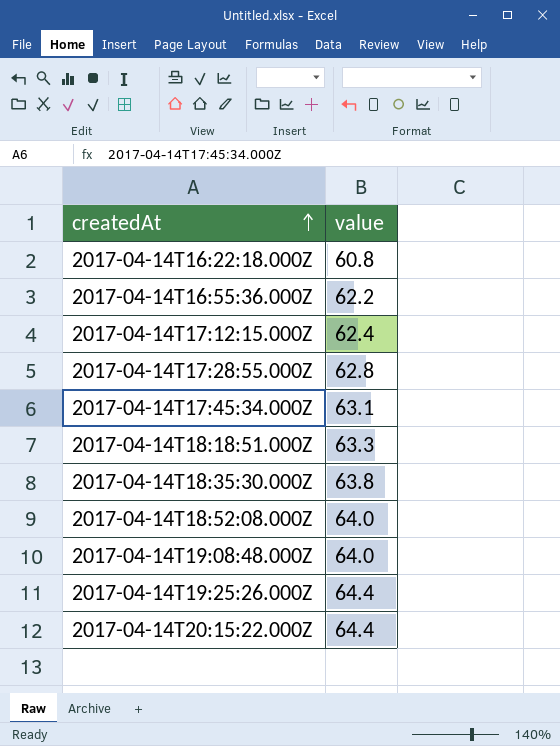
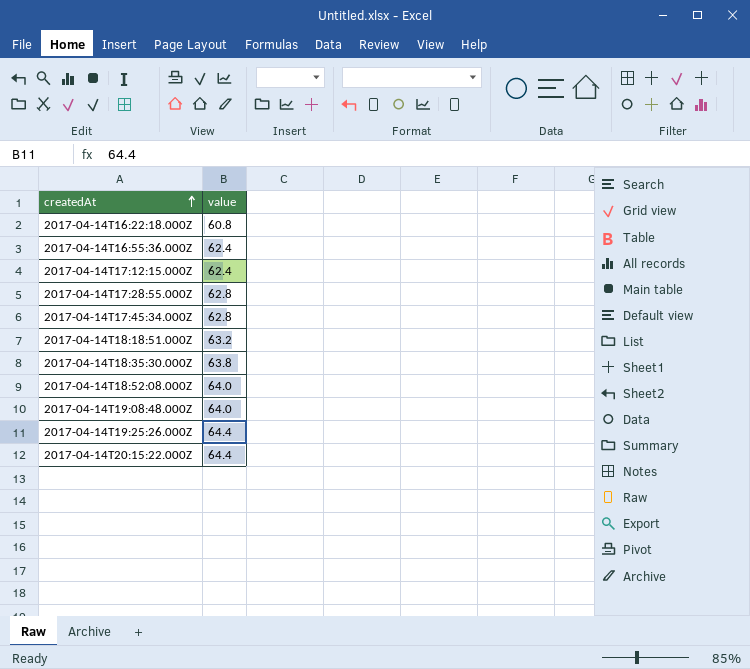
2017-04-14T16:55:36.000Z | value: 62.2 -> 62.4
2017-04-14T17:45:34.000Z | value: 63.1 -> 62.8
2017-04-14T18:18:51.000Z | value: 63.3 -> 63.2

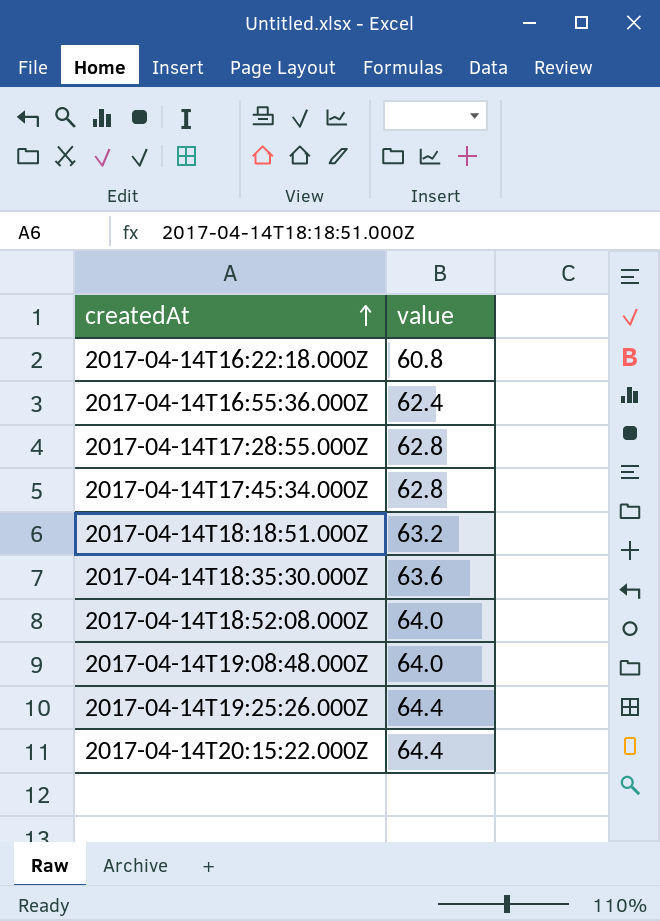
row 2017-04-14T17:12:15.000Z: 62.4 -> none
2017-04-14T18:35:30.000Z | value: 63.8 -> 63.6

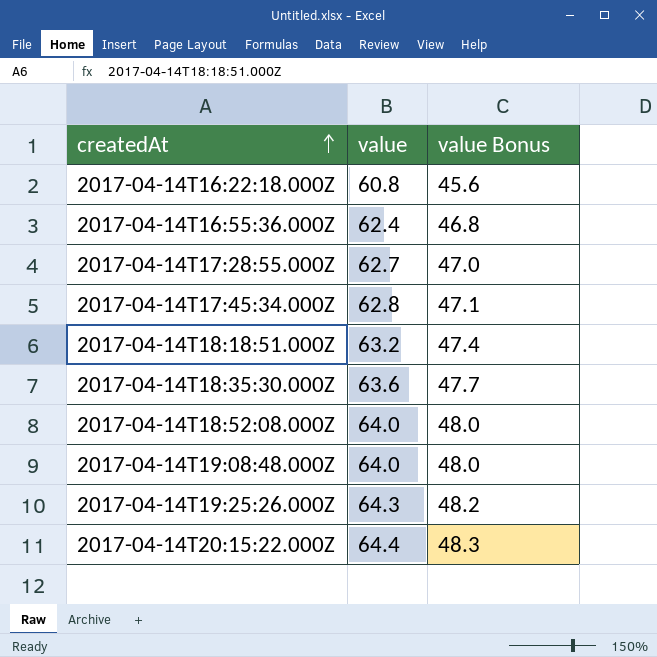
column value Bonus | formula: none -> [value] * 0.75
2017-04-14T17:28:55.000Z | value: 62.8 -> 62.7
2017-04-14T19:25:26.000Z | value: 64.4 -> 64.3

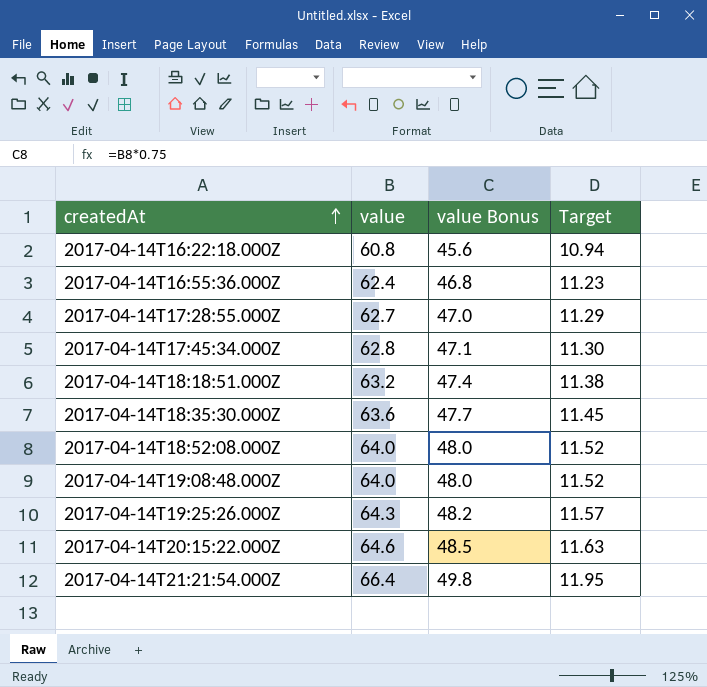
column Target | formula: none -> [value] * 0.18
2017-04-14T20:15:22.000Z | value: 64.4 -> 64.6
2017-04-14T20:15:22.000Z | value Bonus: 48.3 -> 48.5
row 2017-04-14T21:21:54.000Z: none -> 66.4 | 49.8 | 11.95

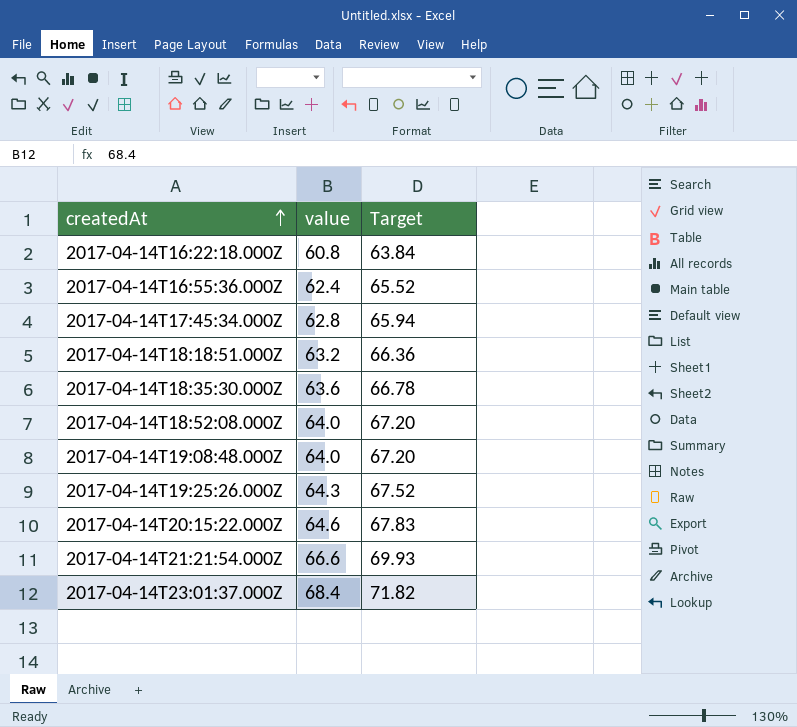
column value Bonus | formula: [value] * 0.75 -> none
column Target | formula: [value] * 0.18 -> [value] * 1.05
row 2017-04-14T17:28:55.000Z: 62.7 | 47.0 | 11.29 -> none
2017-04-14T21:21:54.000Z | value: 66.4 -> 66.6
row 2017-04-14T23:01:37.000Z: none -> 68.4 | 71.82

